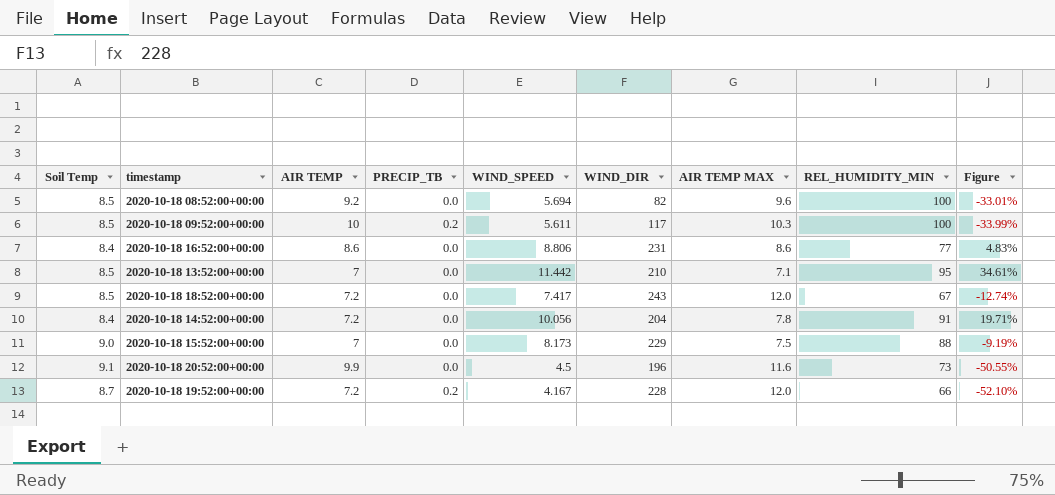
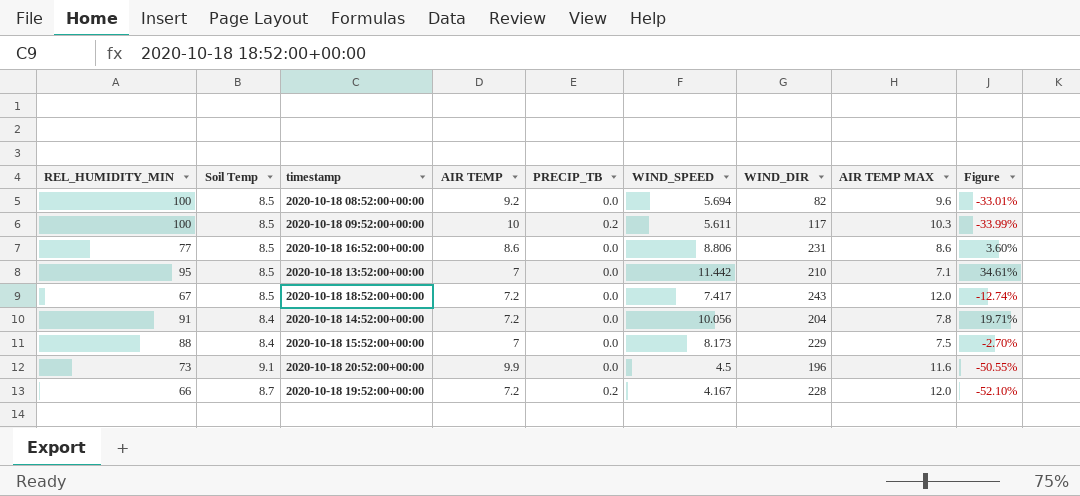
column REL_HUMIDITY_MIN | position: 8 -> 1
2020-10-18 16:52:00+00:00 | Soil Temp: 8.4 -> 8.5
2020-10-18 16:52:00+00:00 | Figure: 4.83% -> 3.60%
2020-10-18 15:52:00+00:00 | Soil Temp: 9.0 -> 8.4
2020-10-18 15:52:00+00:00 | Figure: -9.19% -> -2.70%

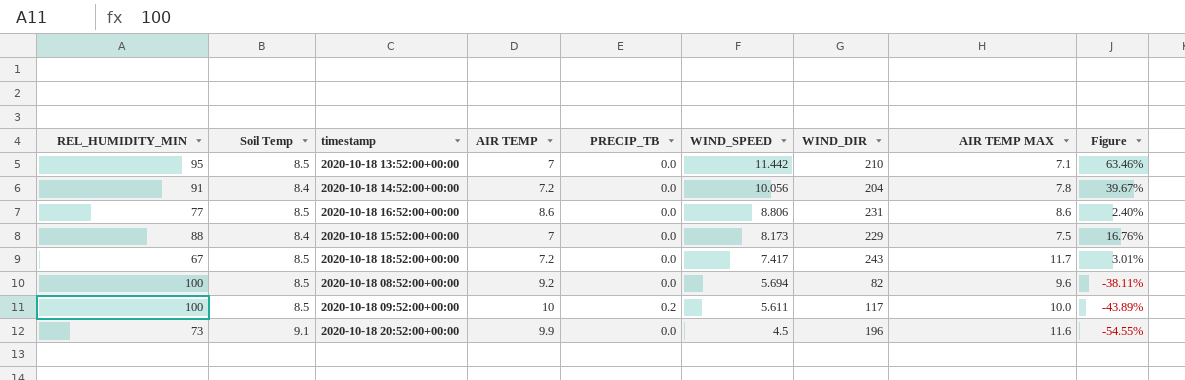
row order: none -> WIND_SPEED descending
column Figure | formula: ([WIND_SPEED] - [Soil Temp]) / [Soil Temp] -> ([WIND_SPEED] - [AIR TEMP]) / [AIR TEMP]
row 2020-10-18 19:52:00+00:00: 66 | 8.7 | 7.2 | 0.2 | 4.167 | 228 | 12.0 | -52.10% -> none
2020-10-18 18:52:00+00:00 | AIR TEMP MAX: 12.0 -> 11.7
2020-10-18 09:52:00+00:00 | AIR TEMP MAX: 10.3 -> 10.0

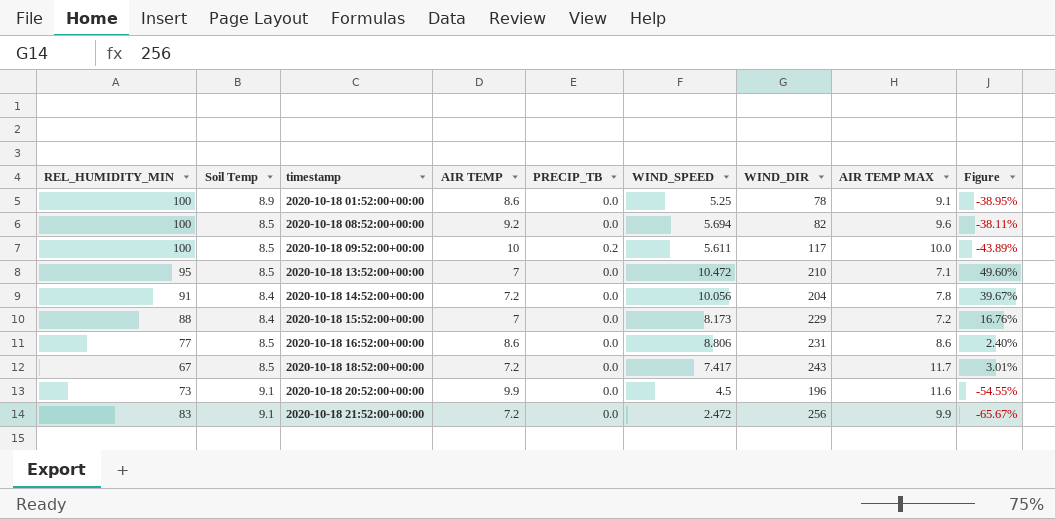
row order: WIND_SPEED descending -> timestamp ascending
row 2020-10-18 01:52:00+00:00: none -> 100 | 8.9 | 8.6 | 0.0 | 5.25 | 78 | 9.1 | -38.95%
2020-10-18 13:52:00+00:00 | WIND_SPEED: 11.442 -> 10.472
2020-10-18 13:52:00+00:00 | Figure: 63.46% -> 49.60%
2020-10-18 15:52:00+00:00 | AIR TEMP MAX: 7.5 -> 7.2
row 2020-10-18 21:52:00+00:00: none -> 83 | 9.1 | 7.2 | 0.0 | 2.472 | 256 | 9.9 | -65.67%

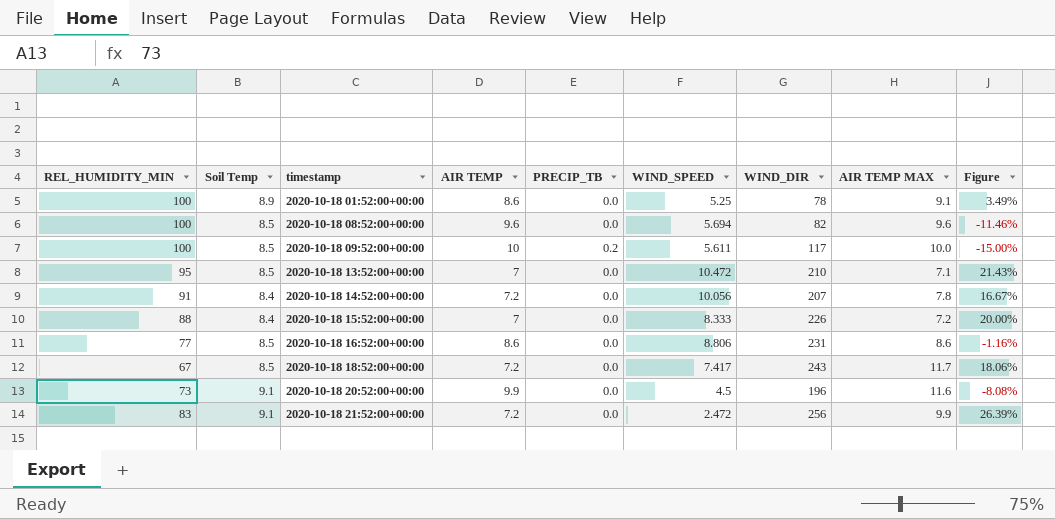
column Figure | formula: ([WIND_SPEED] - [AIR TEMP]) / [AIR TEMP] -> ([Soil Temp] - [AIR TEMP]) / [AIR TEMP]
2020-10-18 08:52:00+00:00 | AIR TEMP: 9.2 -> 9.6
2020-10-18 14:52:00+00:00 | WIND_DIR: 204 -> 207
2020-10-18 15:52:00+00:00 | WIND_SPEED: 8.173 -> 8.333
2020-10-18 15:52:00+00:00 | WIND_DIR: 229 -> 226

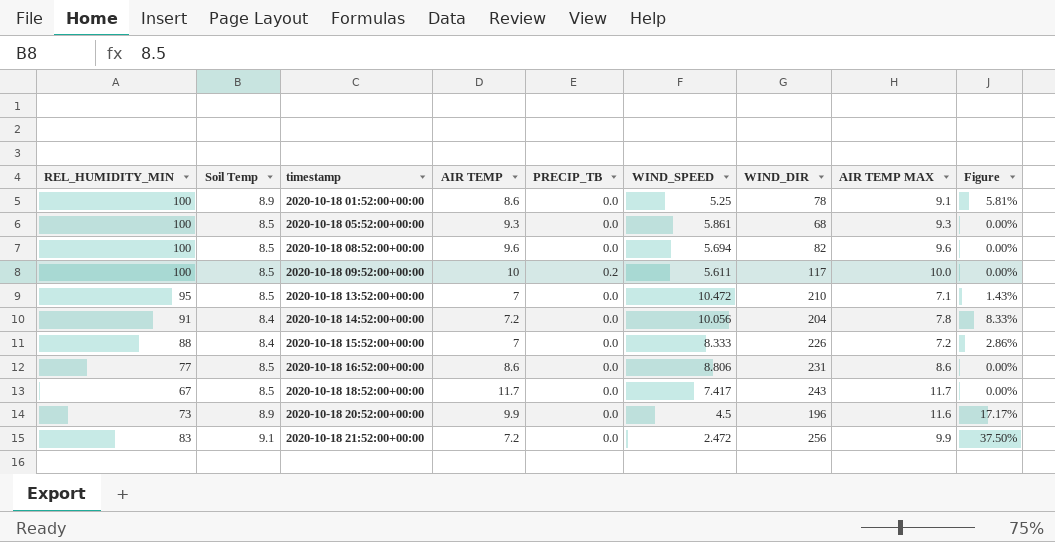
column Figure | formula: ([Soil Temp] - [AIR TEMP]) / [AIR TEMP] -> ([AIR TEMP MAX] - [AIR TEMP]) / [AIR TEMP]
row 2020-10-18 05:52:00+00:00: none -> 100 | 8.5 | 9.3 | 0.0 | 5.861 | 68 | 9.3 | 0.00%
2020-10-18 14:52:00+00:00 | WIND_DIR: 207 -> 204
2020-10-18 18:52:00+00:00 | AIR TEMP: 7.2 -> 11.7
2020-10-18 20:52:00+00:00 | Soil Temp: 9.1 -> 8.9

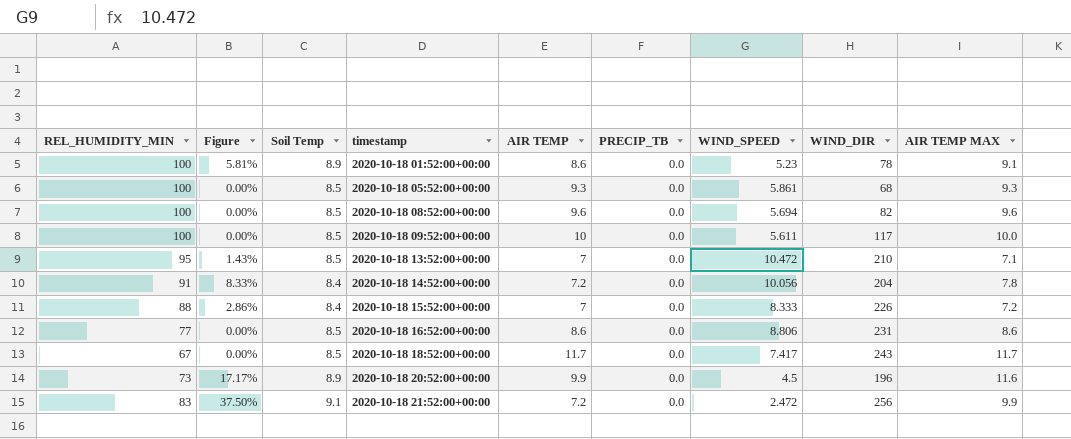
column Figure | position: 9 -> 2
2020-10-18 01:52:00+00:00 | WIND_SPEED: 5.25 -> 5.23
2020-10-18 09:52:00+00:00 | PRECIP_TB: 0.2 -> 0.0

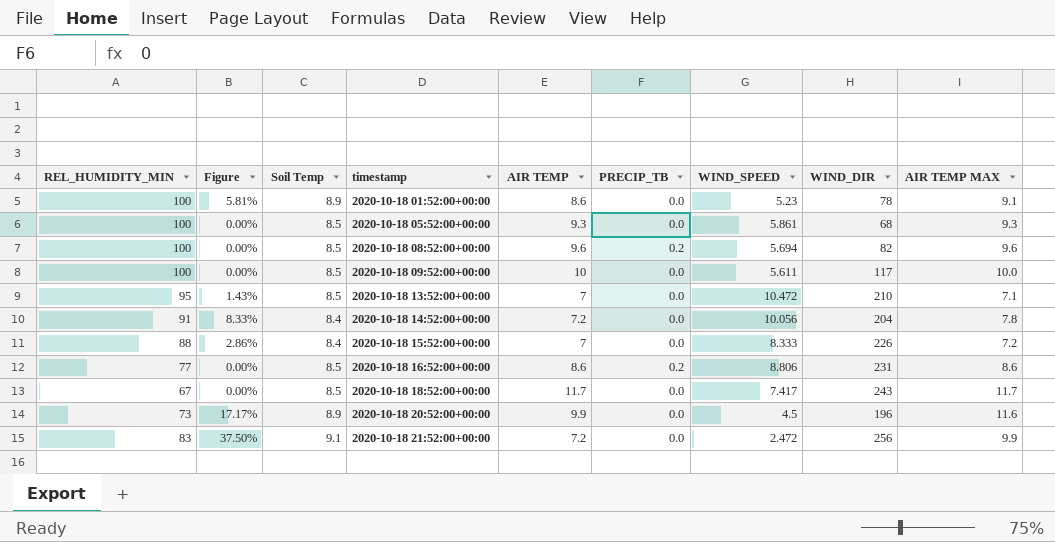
2020-10-18 08:52:00+00:00 | PRECIP_TB: 0.0 -> 0.2
2020-10-18 16:52:00+00:00 | PRECIP_TB: 0.0 -> 0.2

